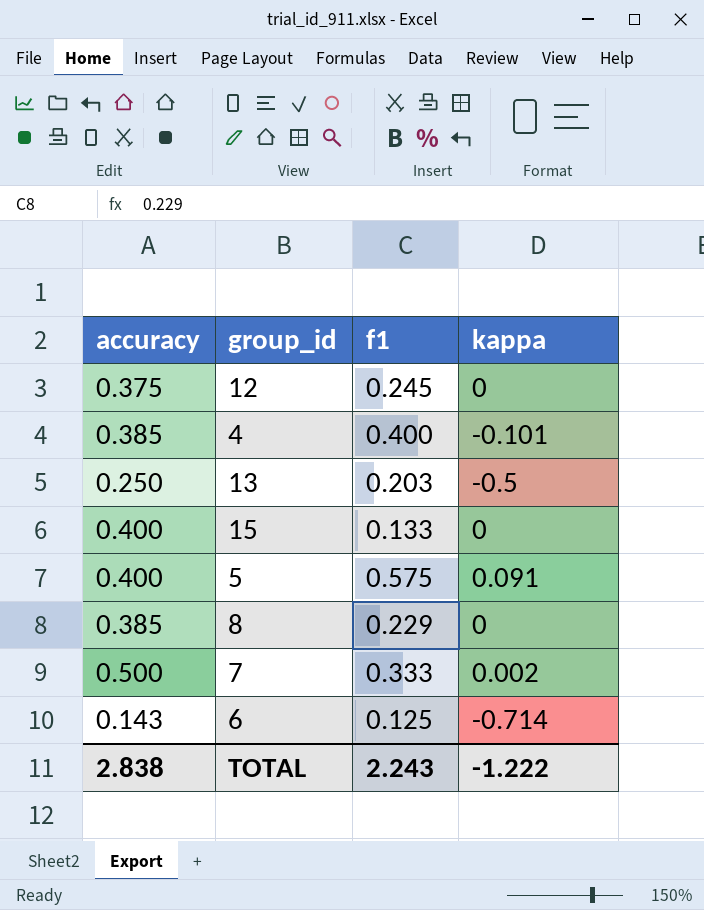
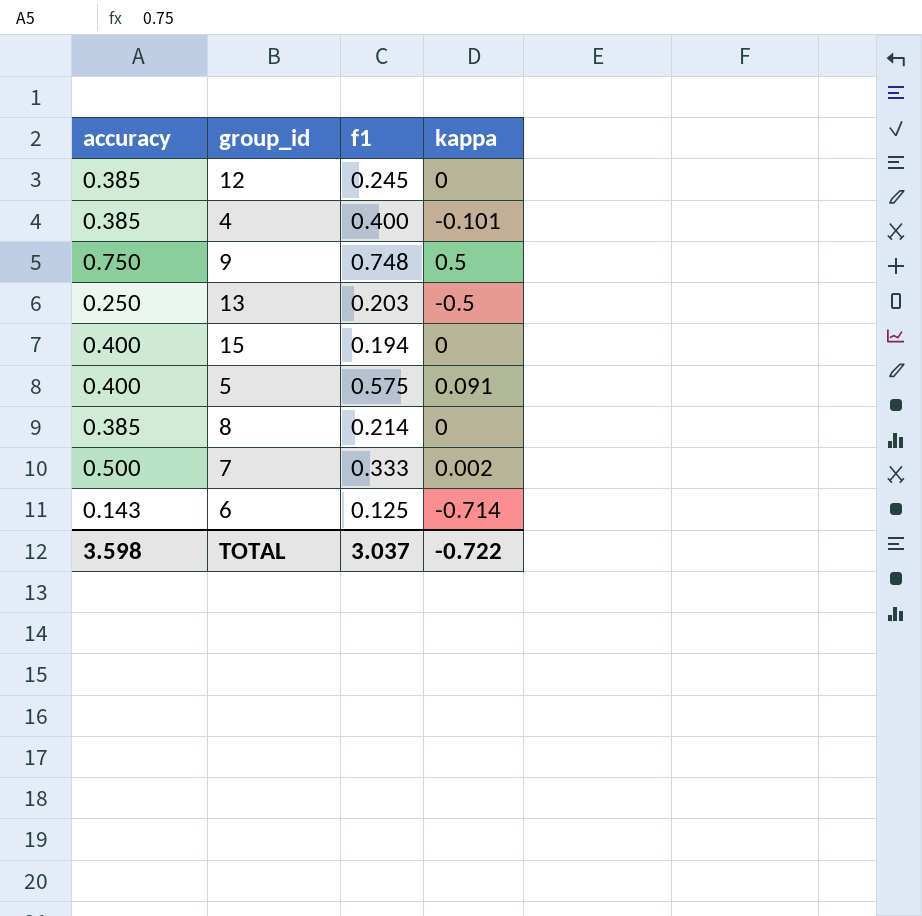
12 | accuracy: 0.375 -> 0.385
row 9: none -> 0.750 | 0.748 | 0.5
15 | f1: 0.133 -> 0.194
8 | f1: 0.229 -> 0.214
TOTAL | accuracy: 2.838 -> 3.598
TOTAL | f1: 2.243 -> 3.037
TOTAL | kappa: -1.222 -> -0.722

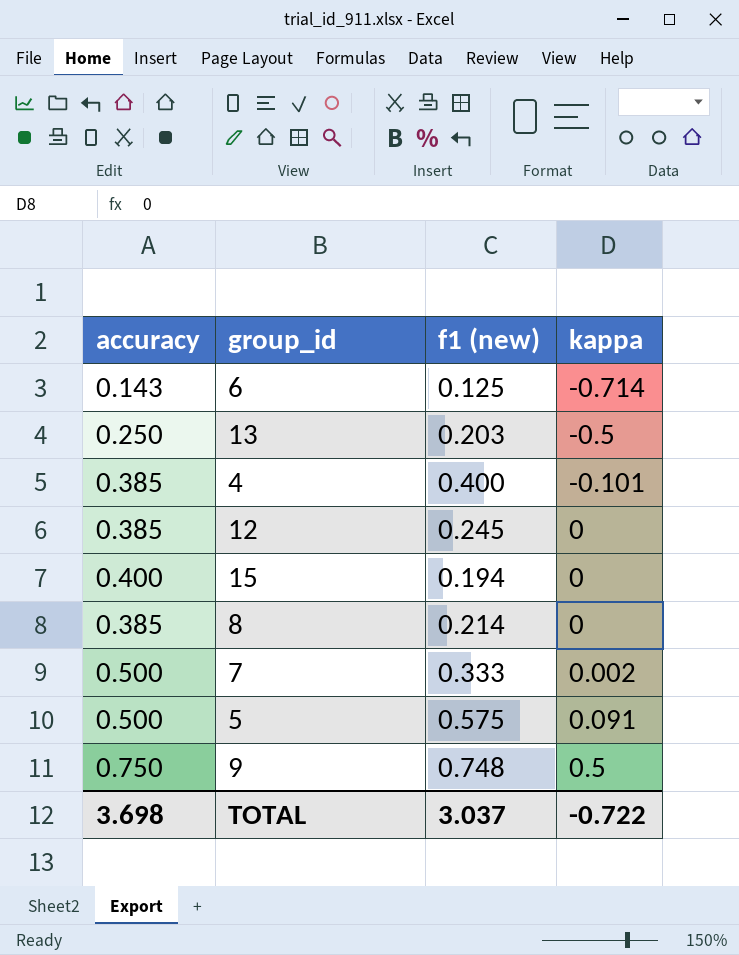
row order: none -> kappa ascending
column name: f1 -> f1 (new)
5 | accuracy: 0.400 -> 0.500
TOTAL | accuracy: 3.598 -> 3.698

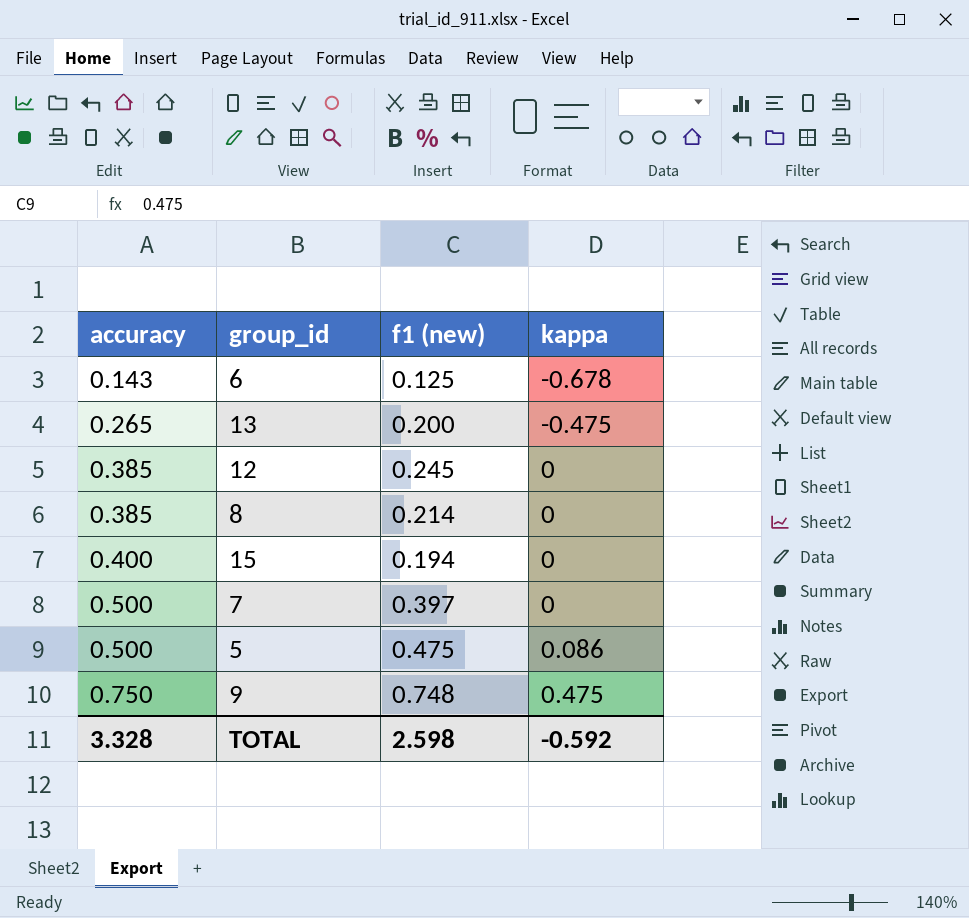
row order: kappa ascending -> accuracy ascending
row 4: 0.385 | 0.400 | -0.101 -> none
6 | kappa: -0.714 -> -0.678
13 | accuracy: 0.250 -> 0.265
13 | f1 (new): 0.203 -> 0.200
13 | kappa: -0.5 -> -0.475
7 | f1 (new): 0.333 -> 0.397
7 | kappa: 0.002 -> 0
5 | f1 (new): 0.575 -> 0.475
5 | kappa: 0.091 -> 0.086
9 | kappa: 0.5 -> 0.475
TOTAL | accuracy: 3.698 -> 3.328
TOTAL | f1 (new): 3.037 -> 2.598
TOTAL | kappa: -0.722 -> -0.592

